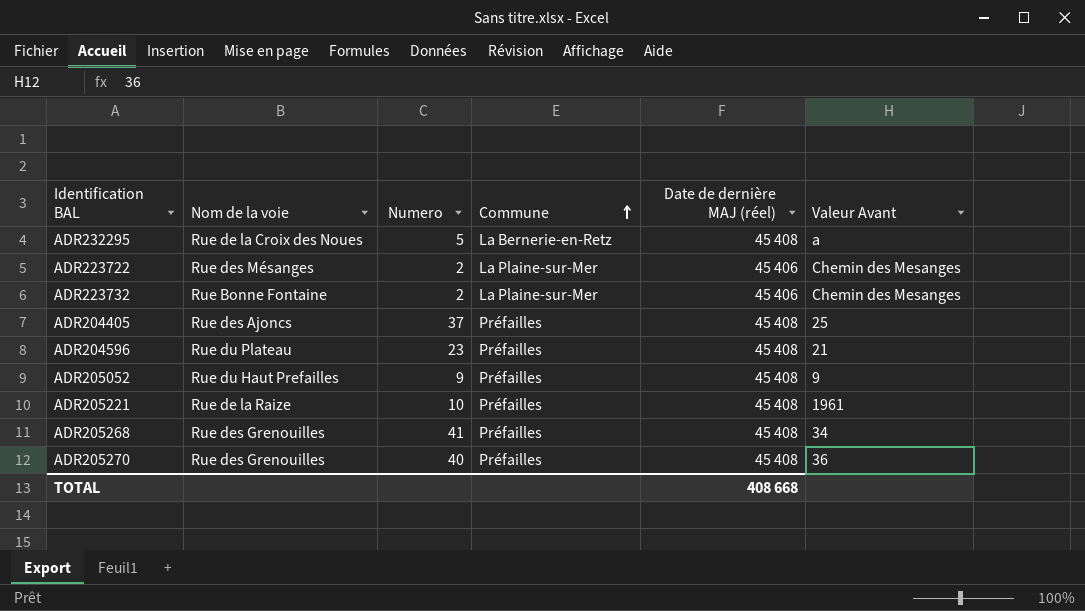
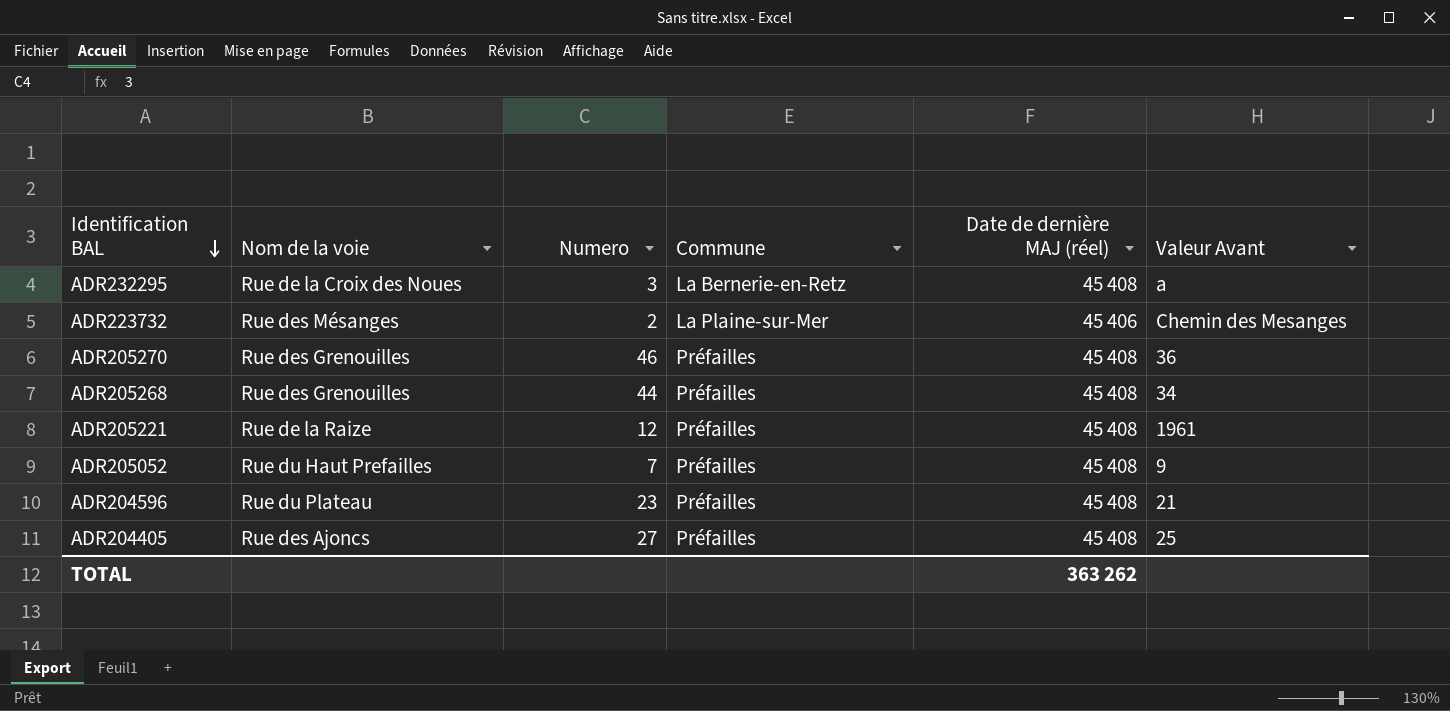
row order: Commune ascending -> Identification BAL descending
row ADR223722: Rue des Mésanges | 2 | La Plaine-sur-Mer | 45 406 | Chemin des Mesanges -> none
ADR232295 | Numero: 5 -> 3
ADR223732 | Nom de la voie: Rue Bonne Fontaine -> Rue des Mésanges
ADR205270 | Numero: 40 -> 46
ADR205268 | Numero: 41 -> 44
ADR205221 | Numero: 10 -> 12
ADR205052 | Numero: 9 -> 7
ADR204405 | Numero: 37 -> 27
TOTAL | Date de dernière MAJ (réel): 408 668 -> 363 262

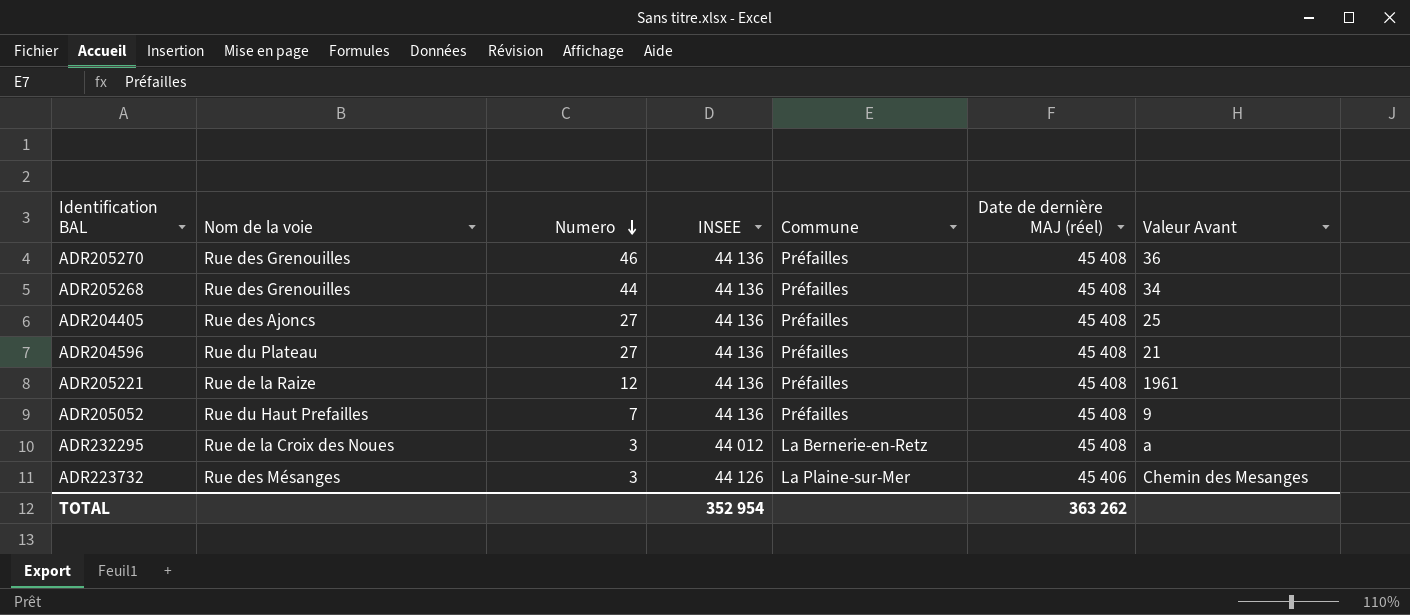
row order: Identification BAL descending -> Numero descending
column INSEE | position: none -> 4
ADR204596 | Numero: 23 -> 27
ADR223732 | Numero: 2 -> 3

